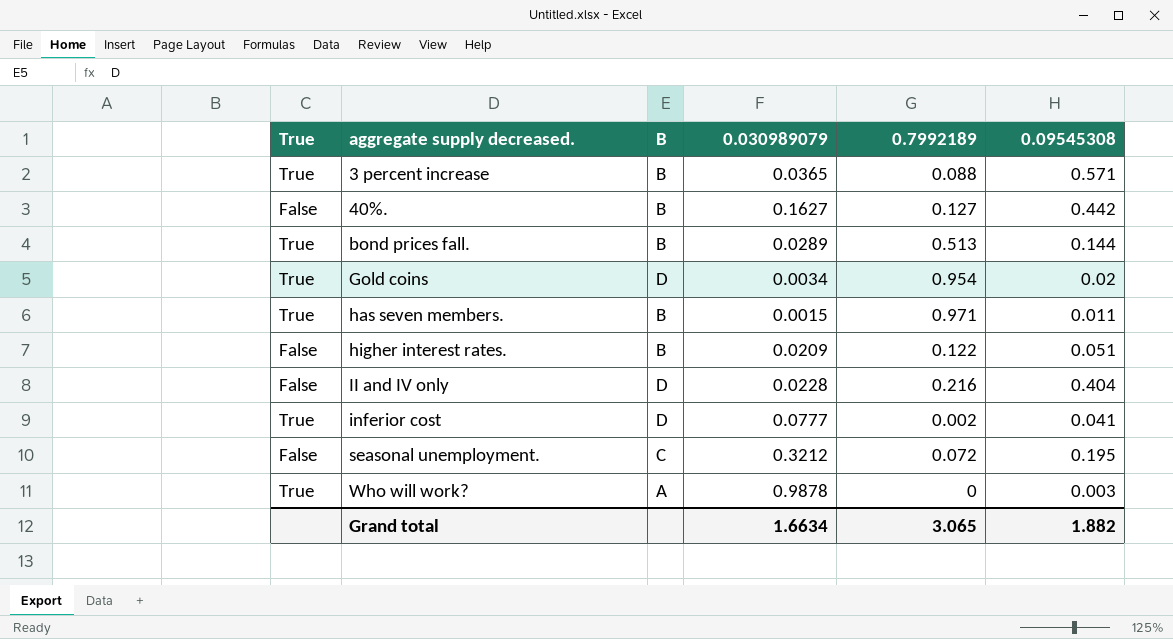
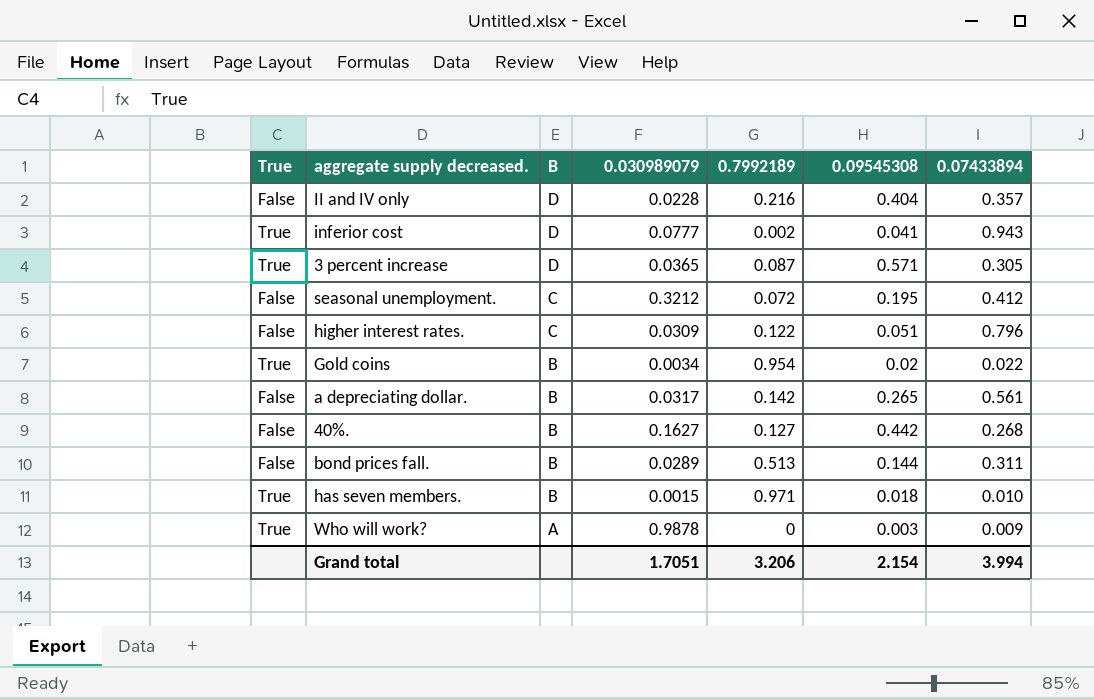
row order: aggregate supply decreased. ascending -> B descending
column 0.07433894 | position: none -> 7
3 percent increase | B: B -> D
3 percent increase | 0.7992189: 0.088 -> 0.087
higher interest rates. | B: B -> C
higher interest rates. | 0.030989079: 0.0209 -> 0.0309
Gold coins | B: D -> B
row a depreciating dollar.: none -> False | B | 0.0317 | 0.142 | 0.265 | 0.561
bond prices fall. | True: True -> False
has seven members. | 0.09545308: 0.011 -> 0.018
Grand total | 0.030989079: 1.6634 -> 1.7051
Grand total | 0.7992189: 3.065 -> 3.206
Grand total | 0.09545308: 1.882 -> 2.154

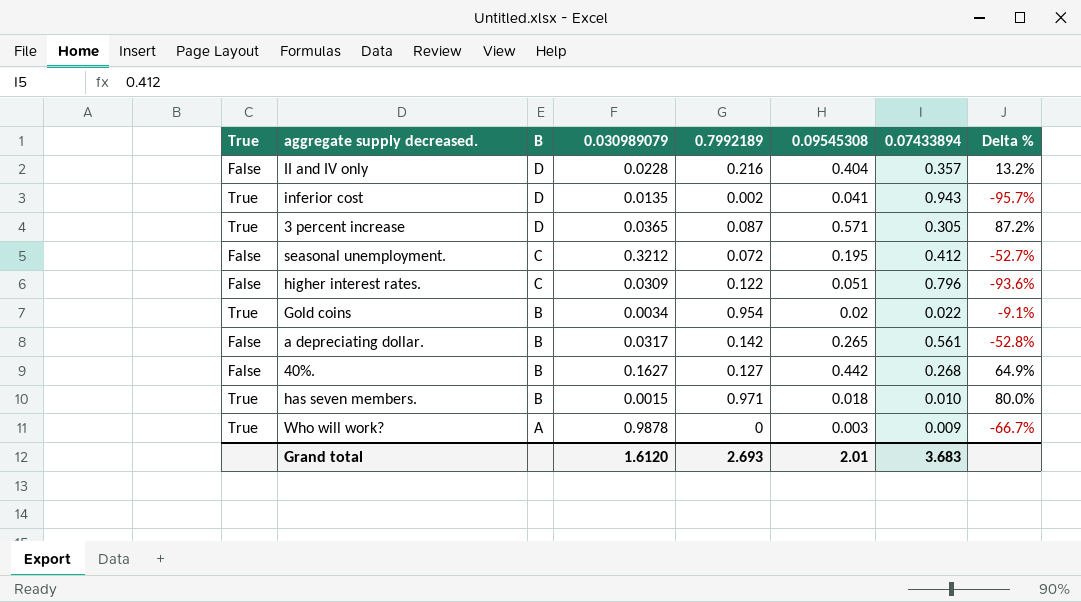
column Delta % | formula: none -> ([0.09545308] - [0.07433894]) / [0.07433894]
row bond prices fall.: False | B | 0.0289 | 0.513 | 0.144 | 0.311 -> none
inferior cost | 0.030989079: 0.0777 -> 0.0135
Grand total | 0.030989079: 1.7051 -> 1.6120
Grand total | 0.7992189: 3.206 -> 2.693
Grand total | 0.09545308: 2.154 -> 2.01
Grand total | 0.07433894: 3.994 -> 3.683

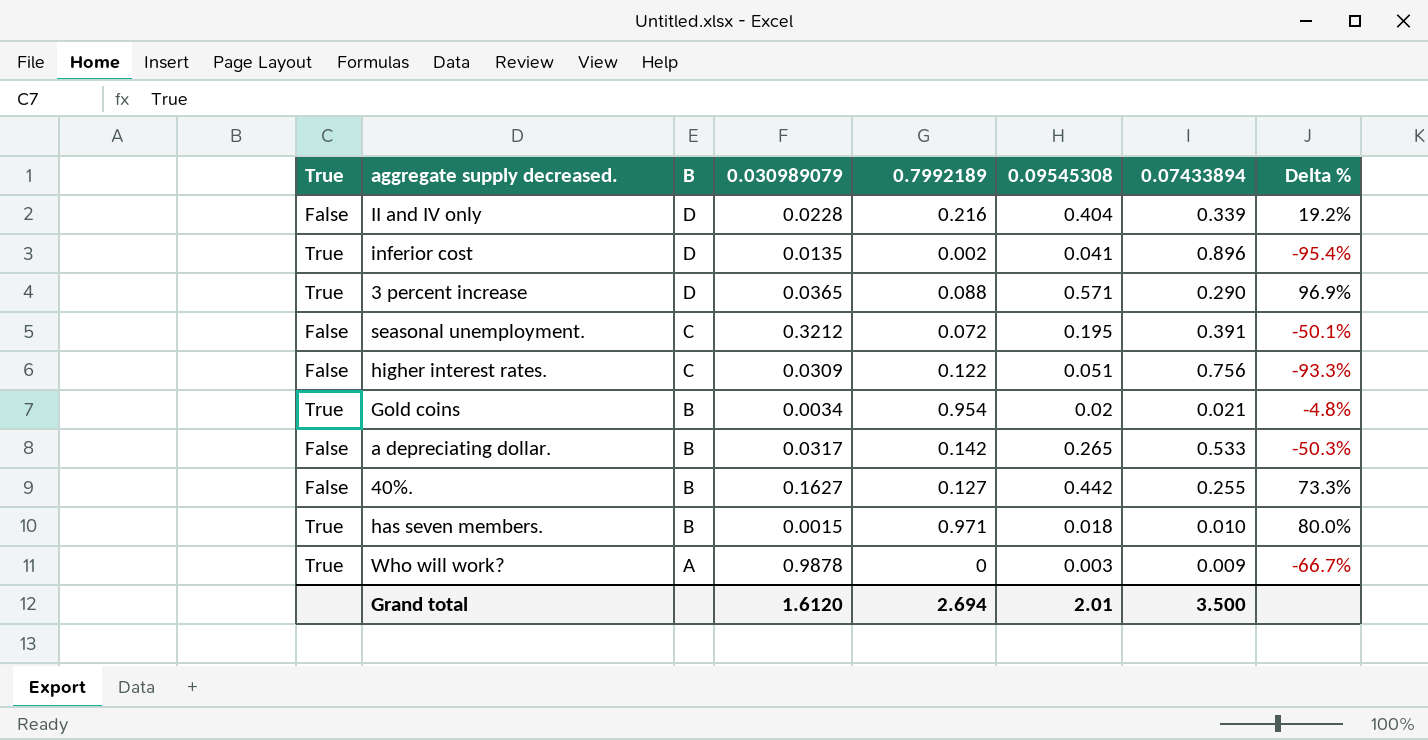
II and IV only | 0.07433894: 0.357 -> 0.339
II and IV only | Delta %: 13.2% -> 19.2%
inferior cost | 0.07433894: 0.943 -> 0.896
inferior cost | Delta %: -95.7% -> -95.4%
3 percent increase | 0.7992189: 0.087 -> 0.088
3 percent increase | 0.07433894: 0.305 -> 0.290
3 percent increase | Delta %: 87.2% -> 96.9%
seasonal unemployment. | 0.07433894: 0.412 -> 0.391
seasonal unemployment. | Delta %: -52.7% -> -50.1%
higher interest rates. | 0.07433894: 0.796 -> 0.756
higher interest rates. | Delta %: -93.6% -> -93.3%
Gold coins | 0.07433894: 0.022 -> 0.021
Gold coins | Delta %: -9.1% -> -4.8%
a depreciating dollar. | 0.07433894: 0.561 -> 0.533
a depreciating dollar. | Delta %: -52.8% -> -50.3%
40%. | 0.07433894: 0.268 -> 0.255
40%. | Delta %: 64.9% -> 73.3%
Grand total | 0.7992189: 2.693 -> 2.694
Grand total | 0.07433894: 3.683 -> 3.500

